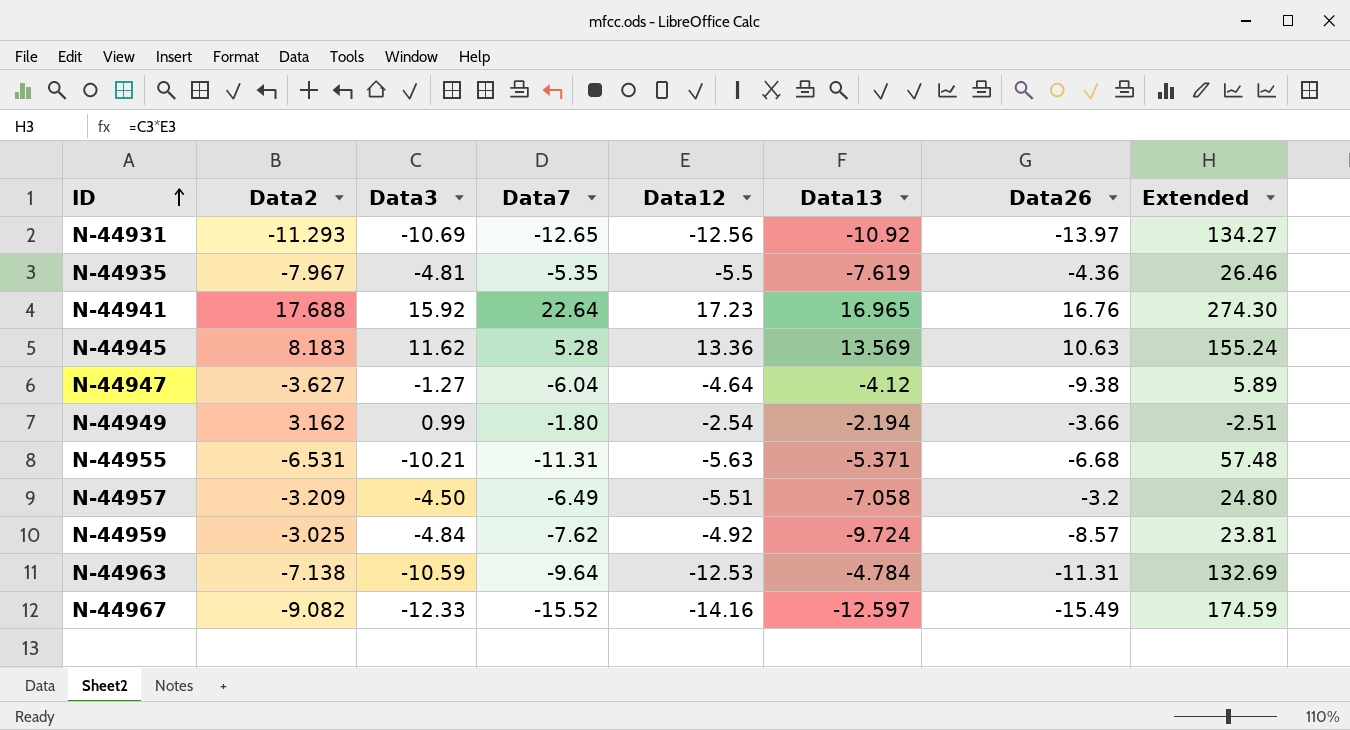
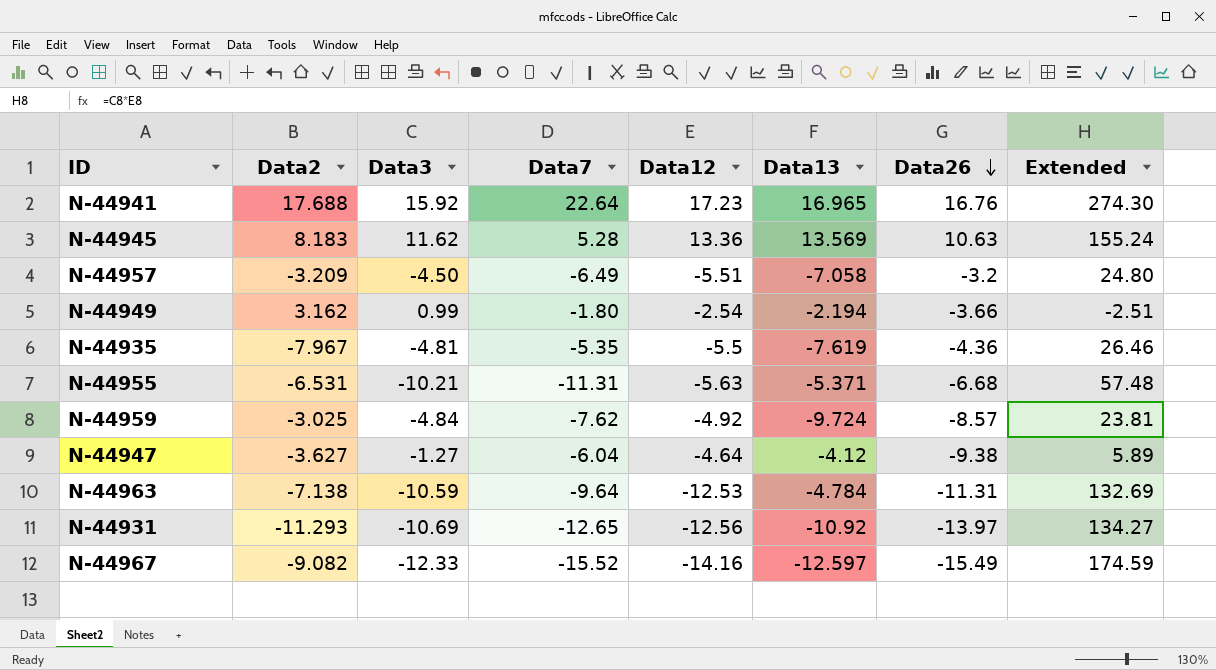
row order: ID ascending -> Data26 descending

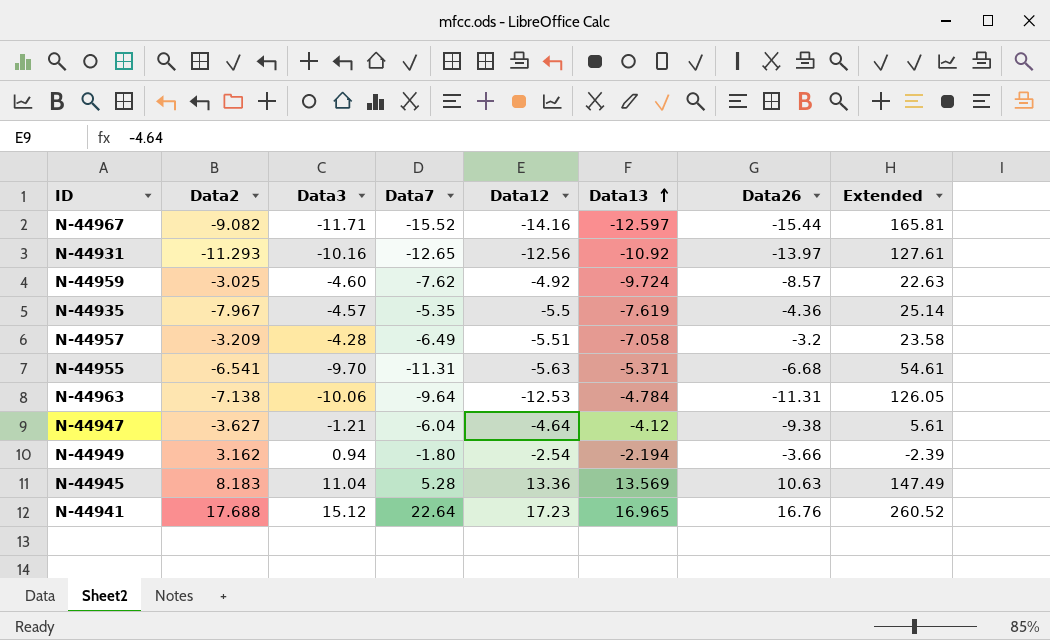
row order: Data26 descending -> Data13 ascending
N-44967 | Data3: -12.33 -> -11.71
N-44967 | Data26: -15.49 -> -15.44
N-44967 | Extended: 174.59 -> 165.81
N-44931 | Data3: -10.69 -> -10.16
N-44931 | Extended: 134.27 -> 127.61
N-44959 | Data3: -4.84 -> -4.60
N-44959 | Extended: 23.81 -> 22.63
N-44935 | Data3: -4.81 -> -4.57
N-44935 | Extended: 26.46 -> 25.14
N-44957 | Data3: -4.50 -> -4.28
N-44957 | Extended: 24.80 -> 23.58
N-44955 | Data2: -6.531 -> -6.541
N-44955 | Data3: -10.21 -> -9.70
N-44955 | Extended: 57.48 -> 54.61
N-44963 | Data3: -10.59 -> -10.06
N-44963 | Extended: 132.69 -> 126.05
N-44947 | Data3: -1.27 -> -1.21
N-44947 | Extended: 5.89 -> 5.61
N-44949 | Data3: 0.99 -> 0.94
N-44949 | Extended: -2.51 -> -2.39
N-44945 | Data3: 11.62 -> 11.04
N-44945 | Extended: 155.24 -> 147.49
N-44941 | Data3: 15.92 -> 15.12
N-44941 | Extended: 274.30 -> 260.52

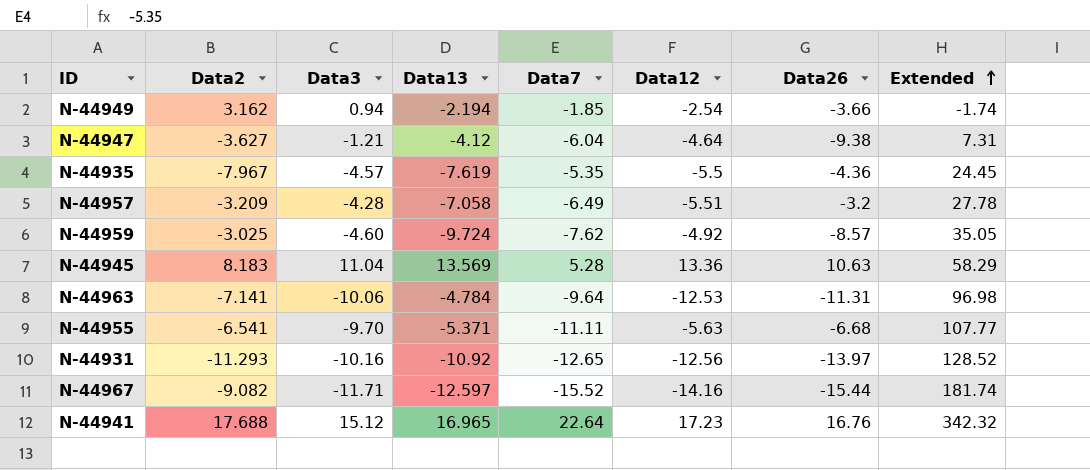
row order: Data13 ascending -> Extended ascending
column Data13 | position: 6 -> 4
column Extended | formula: [Data3] * [Data12] -> [Data3] * [Data7]
N-44949 | Data7: -1.80 -> -1.85
N-44963 | Data2: -7.138 -> -7.141
N-44955 | Data7: -11.31 -> -11.11

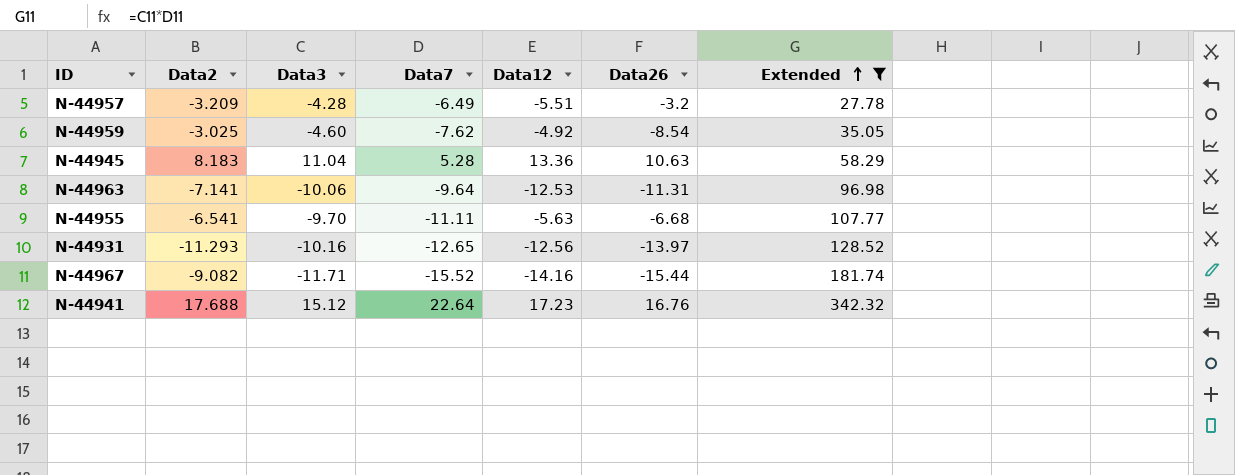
filter: none -> Extended >= 27.78
column Data13 | position: 4 -> none
N-44959 | Data26: -8.57 -> -8.54

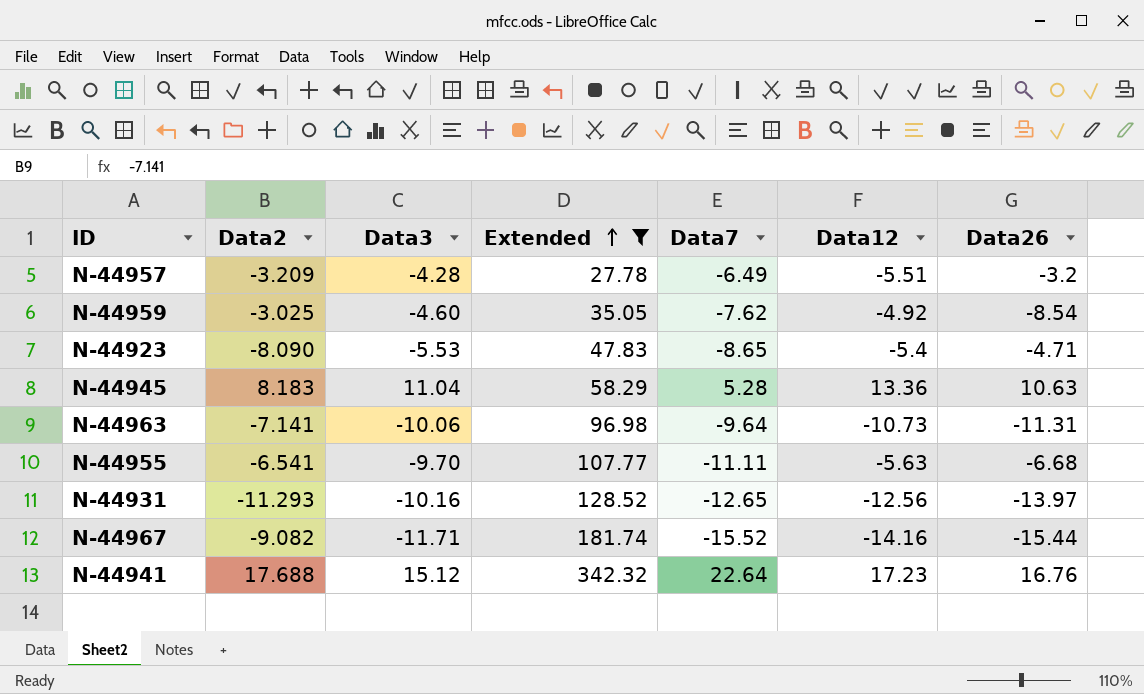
column Extended | position: 7 -> 4
row N-44923: none -> -8.090 | -5.53 | 47.83 | -8.65 | -5.4 | -4.71
N-44963 | Data12: -12.53 -> -10.73

